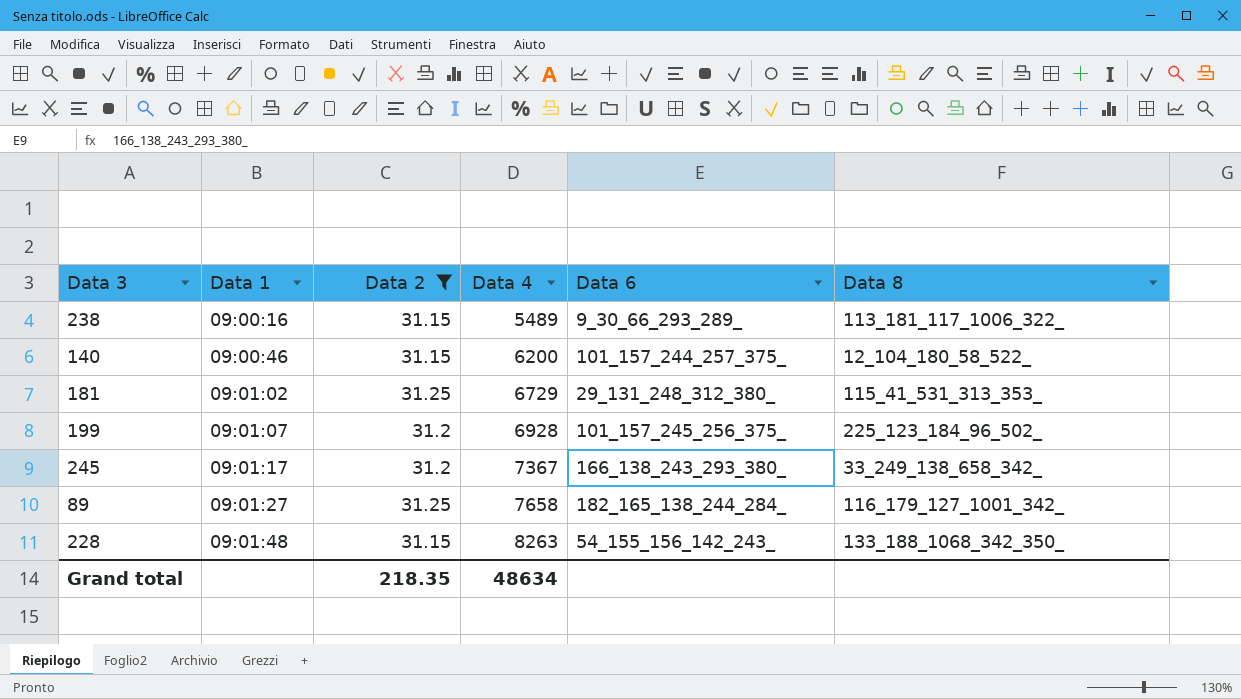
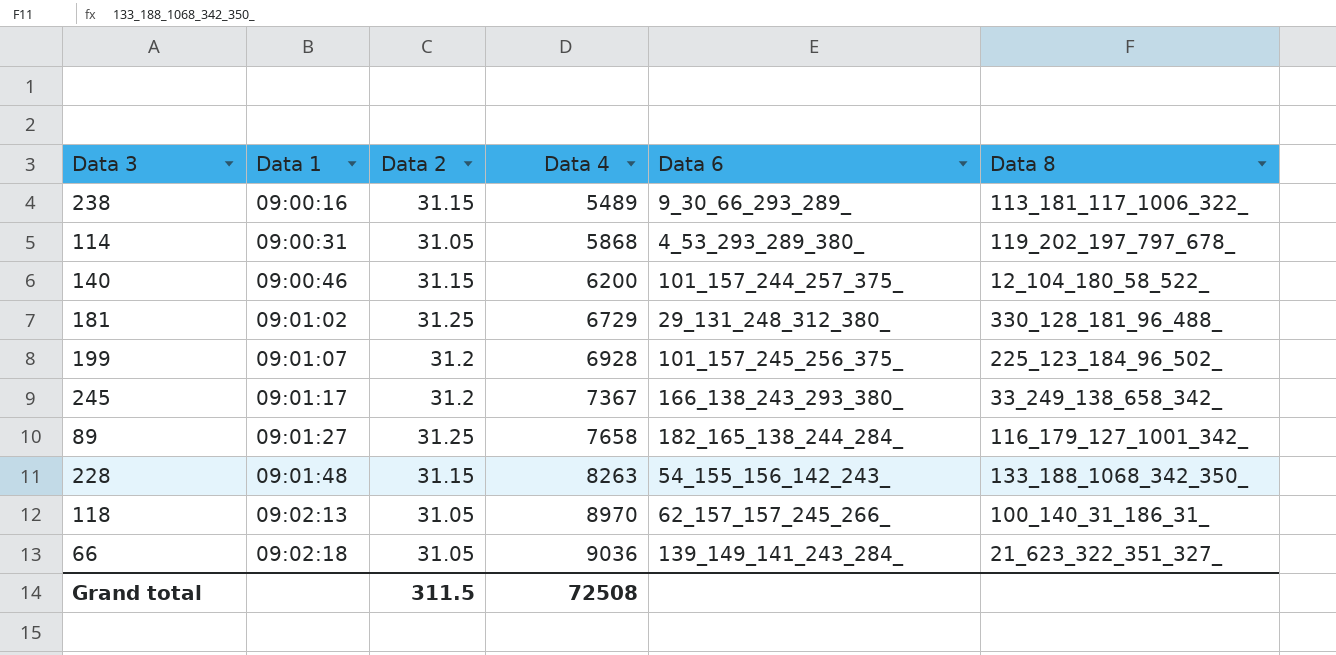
filter: Data 2 != 31.05 -> none
181 | Data 8: 115_41_531_313_353_ -> 330_128_181_96_488_
Grand total | Data 2: 218.35 -> 311.5
Grand total | Data 4: 48634 -> 72508

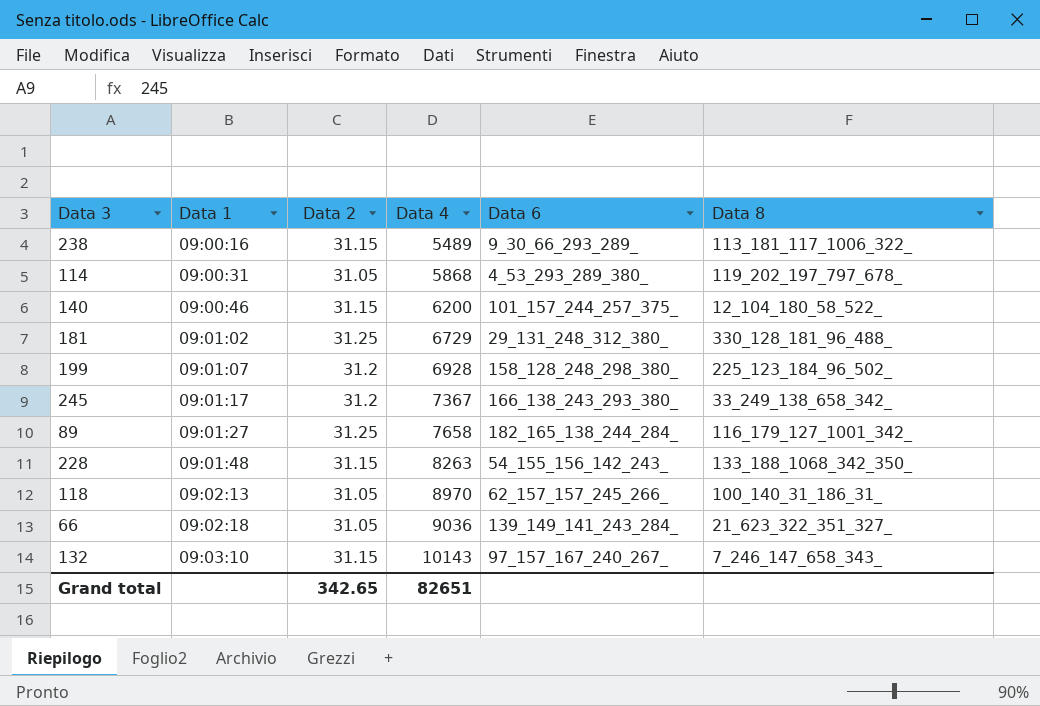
199 | Data 6: 101_157_245_256_375_ -> 158_128_248_298_380_
row 132: none -> 09:03:10 | 31.15 | 10143 | 97_157_167_240_267_ | 7_246_147_658_343_
Grand total | Data 2: 311.5 -> 342.65
Grand total | Data 4: 72508 -> 82651

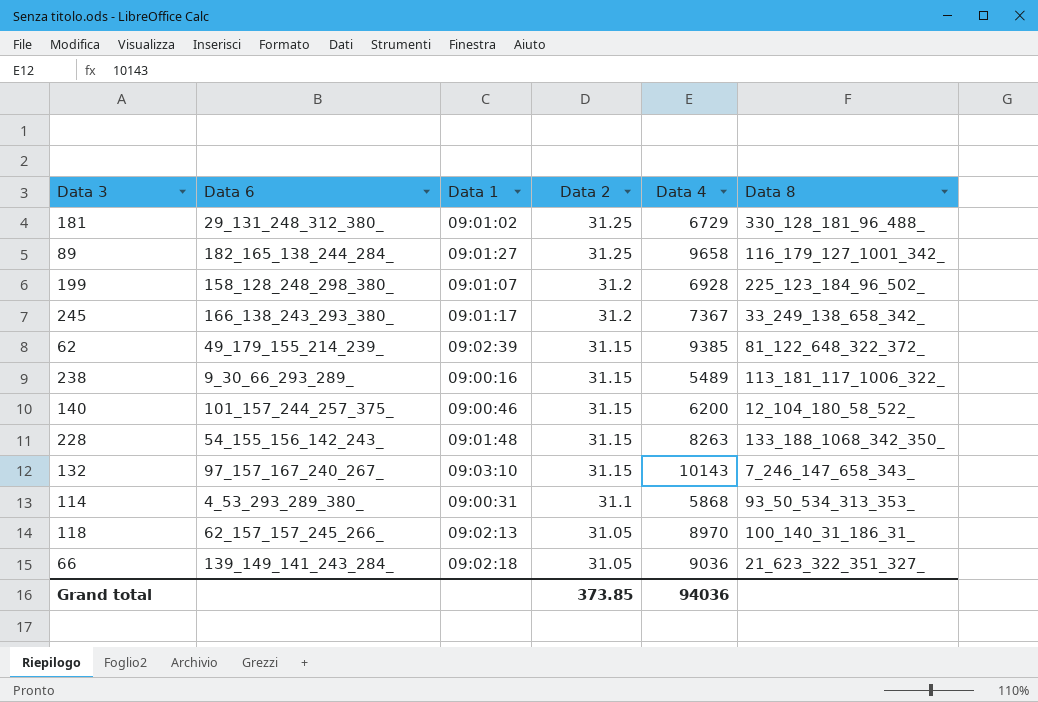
row order: Data 1 ascending -> Data 2 descending
column Data 6 | position: 5 -> 2
89 | Data 4: 7658 -> 9658
row 62: none -> 49_179_155_214_239_ | 09:02:39 | 31.15 | 9385 | 81_122_648_322_372_
114 | Data 2: 31.05 -> 31.1
114 | Data 8: 119_202_197_797_678_ -> 93_50_534_313_353_
Grand total | Data 2: 342.65 -> 373.85
Grand total | Data 4: 82651 -> 94036

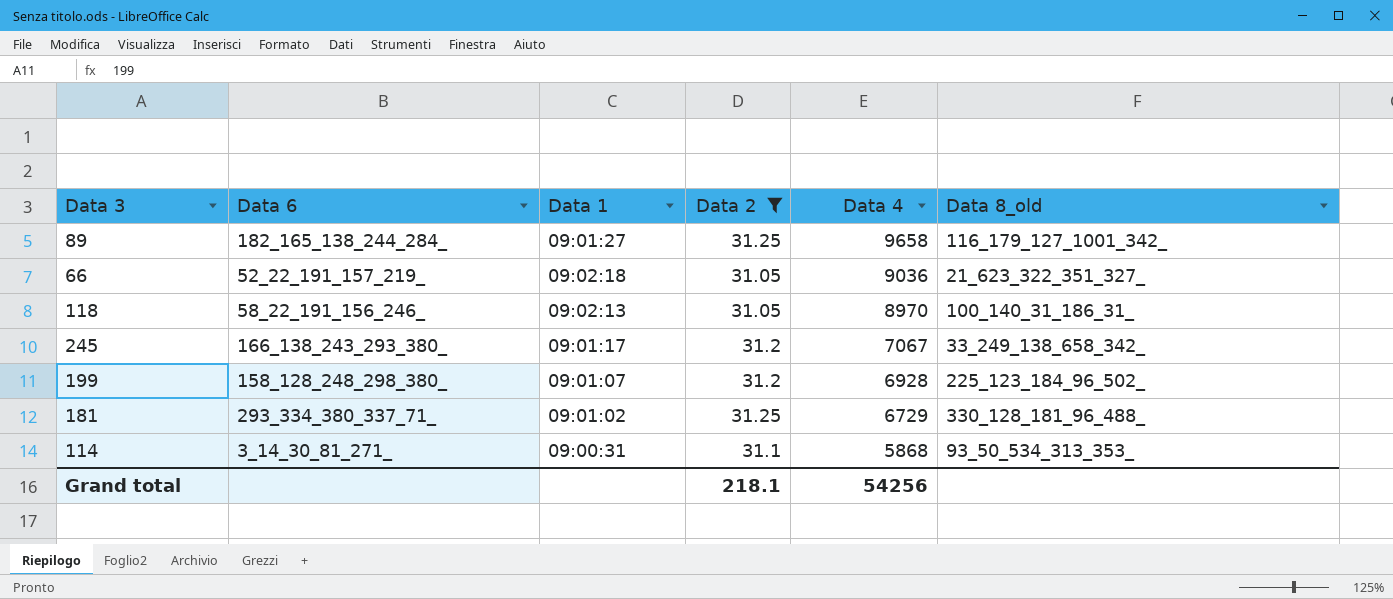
filter: none -> Data 2 != 31.15
row order: Data 2 descending -> Data 4 descending
column name: Data 8 -> Data 8_old
66 | Data 6: 139_149_141_243_284_ -> 52_22_191_157_219_
118 | Data 6: 62_157_157_245_266_ -> 58_22_191_156_246_
245 | Data 4: 7367 -> 7067
181 | Data 6: 29_131_248_312_380_ -> 293_334_380_337_71_
114 | Data 6: 4_53_293_289_380_ -> 3_14_30_81_271_
Grand total | Data 2: 373.85 -> 218.1
Grand total | Data 4: 94036 -> 54256

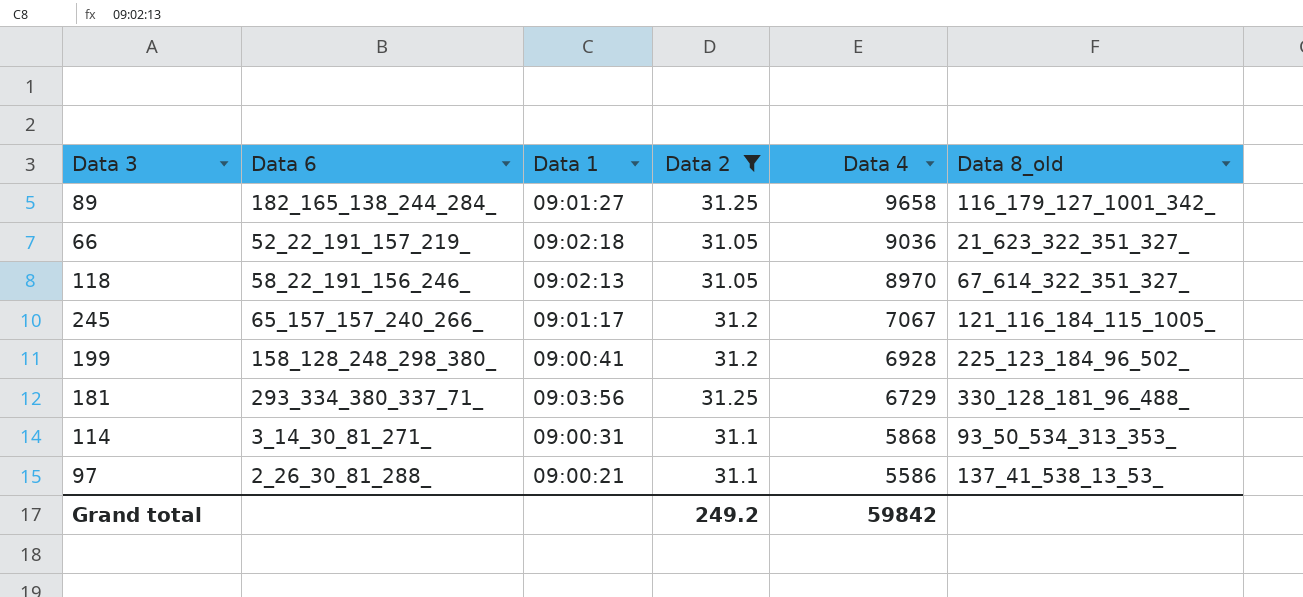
118 | Data 8_old: 100_140_31_186_31_ -> 67_614_322_351_327_
245 | Data 6: 166_138_243_293_380_ -> 65_157_157_240_266_
245 | Data 8_old: 33_249_138_658_342_ -> 121_116_184_115_1005_
199 | Data 1: 09:01:07 -> 09:00:41
181 | Data 1: 09:01:02 -> 09:03:56
row 97: none -> 2_26_30_81_288_ | 09:00:21 | 31.1 | 5586 | 137_41_538_13_53_
Grand total | Data 2: 218.1 -> 249.2
Grand total | Data 4: 54256 -> 59842

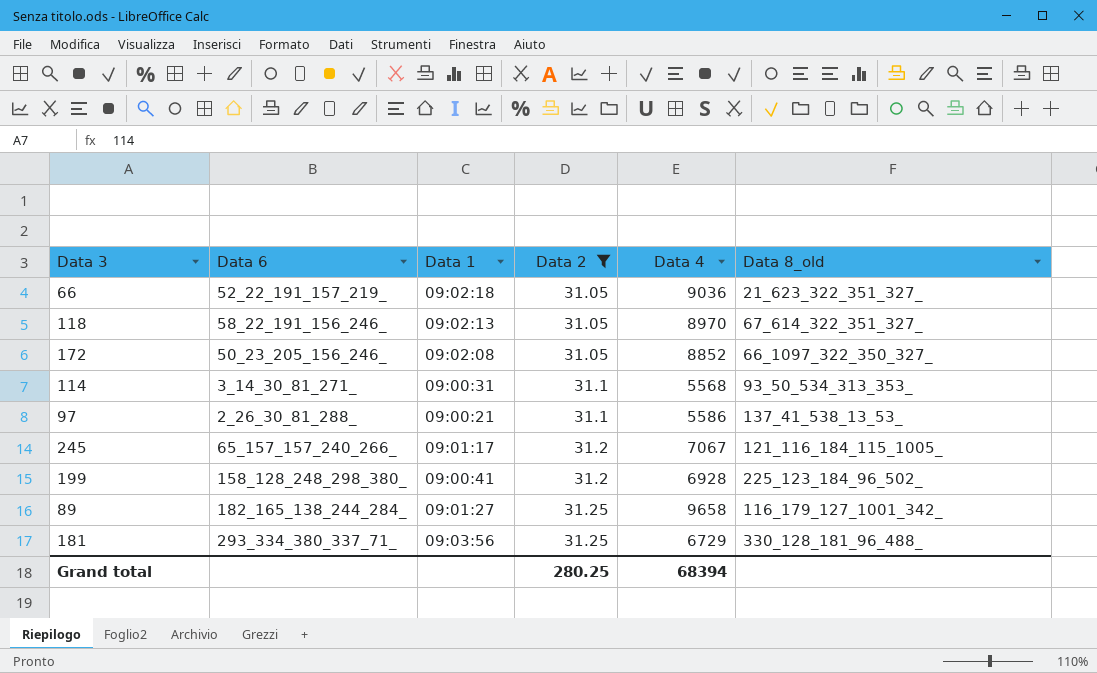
row order: Data 4 descending -> Data 2 ascending
row 172: none -> 50_23_205_156_246_ | 09:02:08 | 31.05 | 8852 | 66_1097_322_350_327_
114 | Data 4: 5868 -> 5568
Grand total | Data 2: 249.2 -> 280.25
Grand total | Data 4: 59842 -> 68394

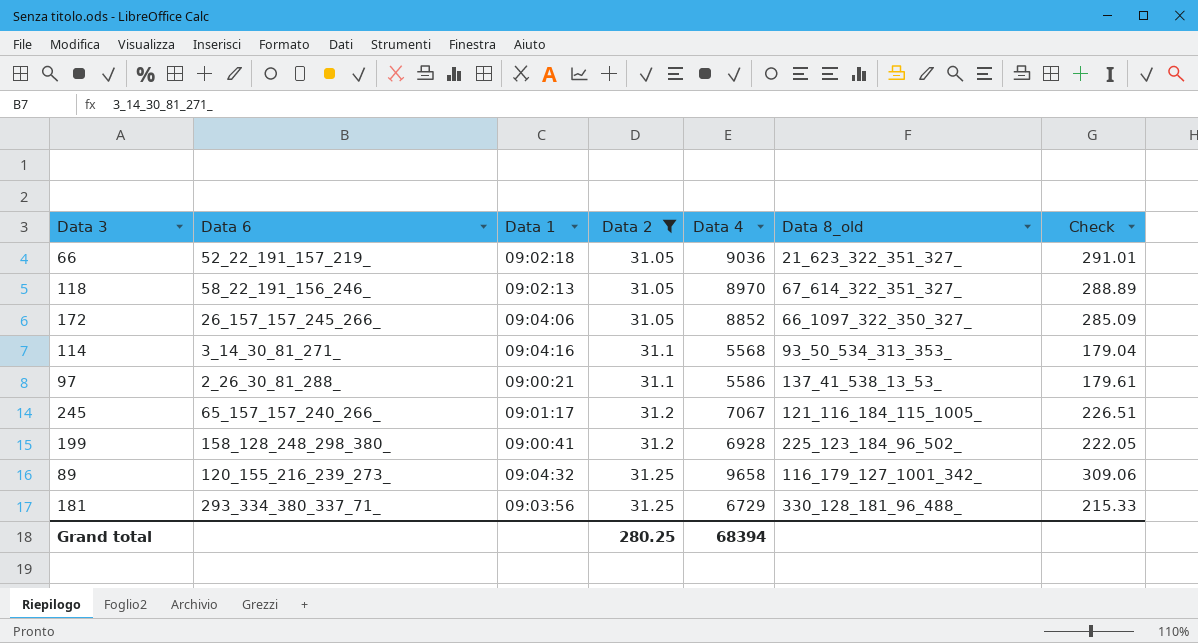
column Check | formula: none -> [Data 4] / [Data 2]
172 | Data 6: 50_23_205_156_246_ -> 26_157_157_245_266_
172 | Data 1: 09:02:08 -> 09:04:06
114 | Data 1: 09:00:31 -> 09:04:16
89 | Data 6: 182_165_138_244_284_ -> 120_155_216_239_273_
89 | Data 1: 09:01:27 -> 09:04:32

